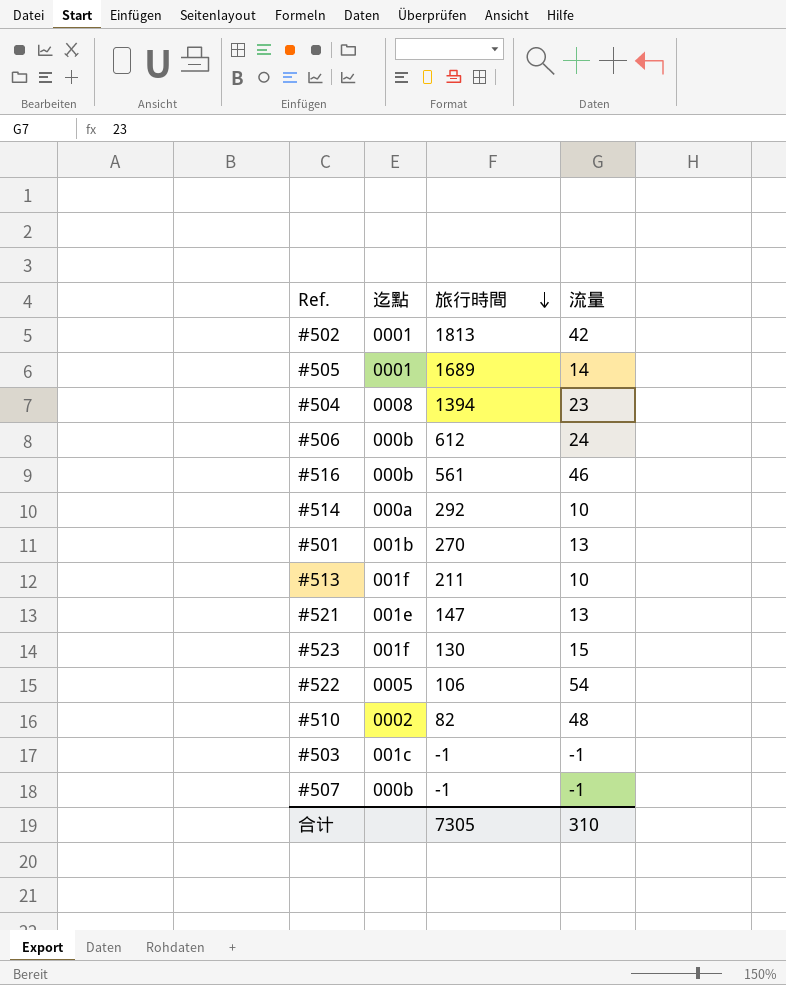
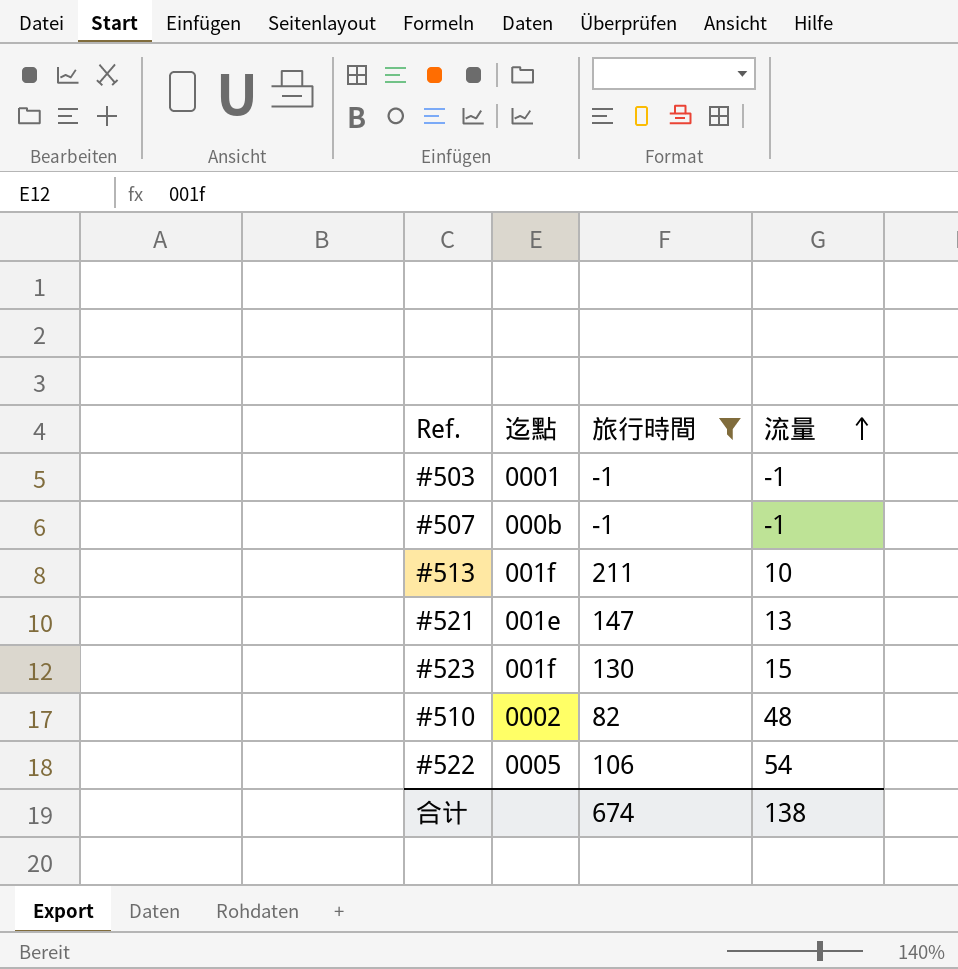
filter: none -> 旅行時間 <= 211
row order: 旅行時間 descending -> 流量 ascending
#503 | 迄點: 001c -> 0001
合计 | 旅行時間: 7305 -> 674
合计 | 流量: 310 -> 138

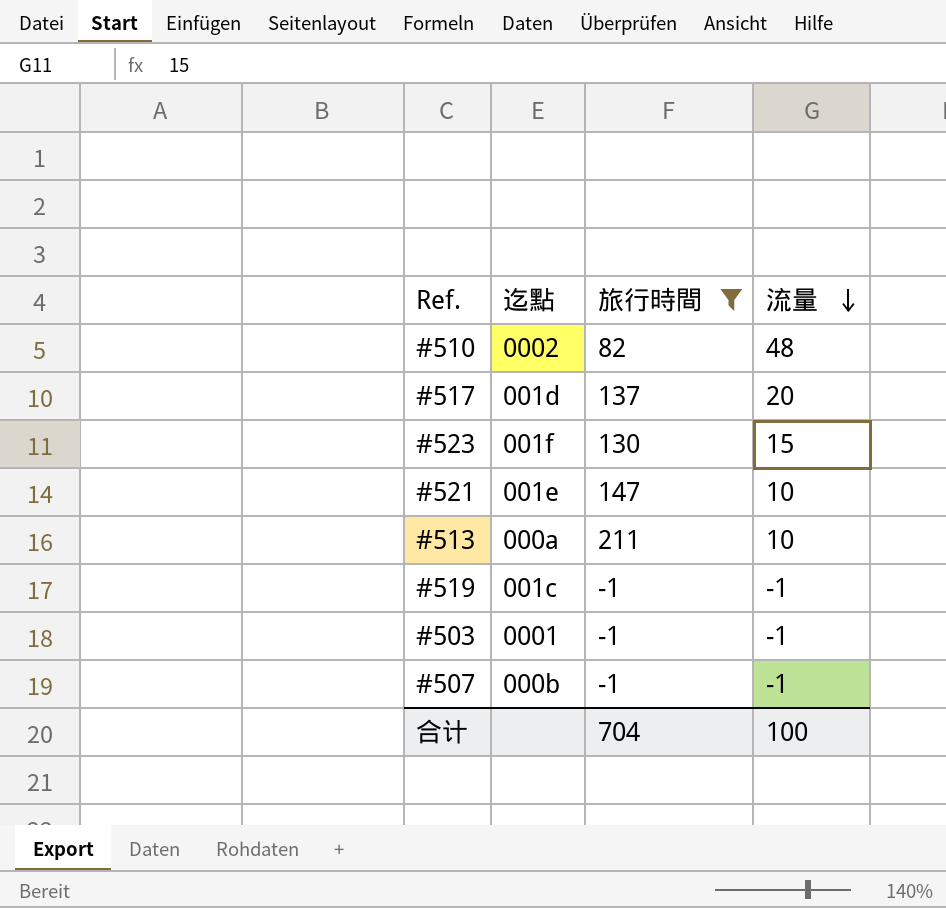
row order: 流量 ascending -> 流量 descending
row #522: 0005 | 106 | 54 -> none
row #517: none -> 001d | 137 | 20
#521 | 流量: 13 -> 10
#513 | 迄點: 001f -> 000a
row #519: none -> 001c | -1 | -1
合计 | 旅行時間: 674 -> 704
合计 | 流量: 138 -> 100

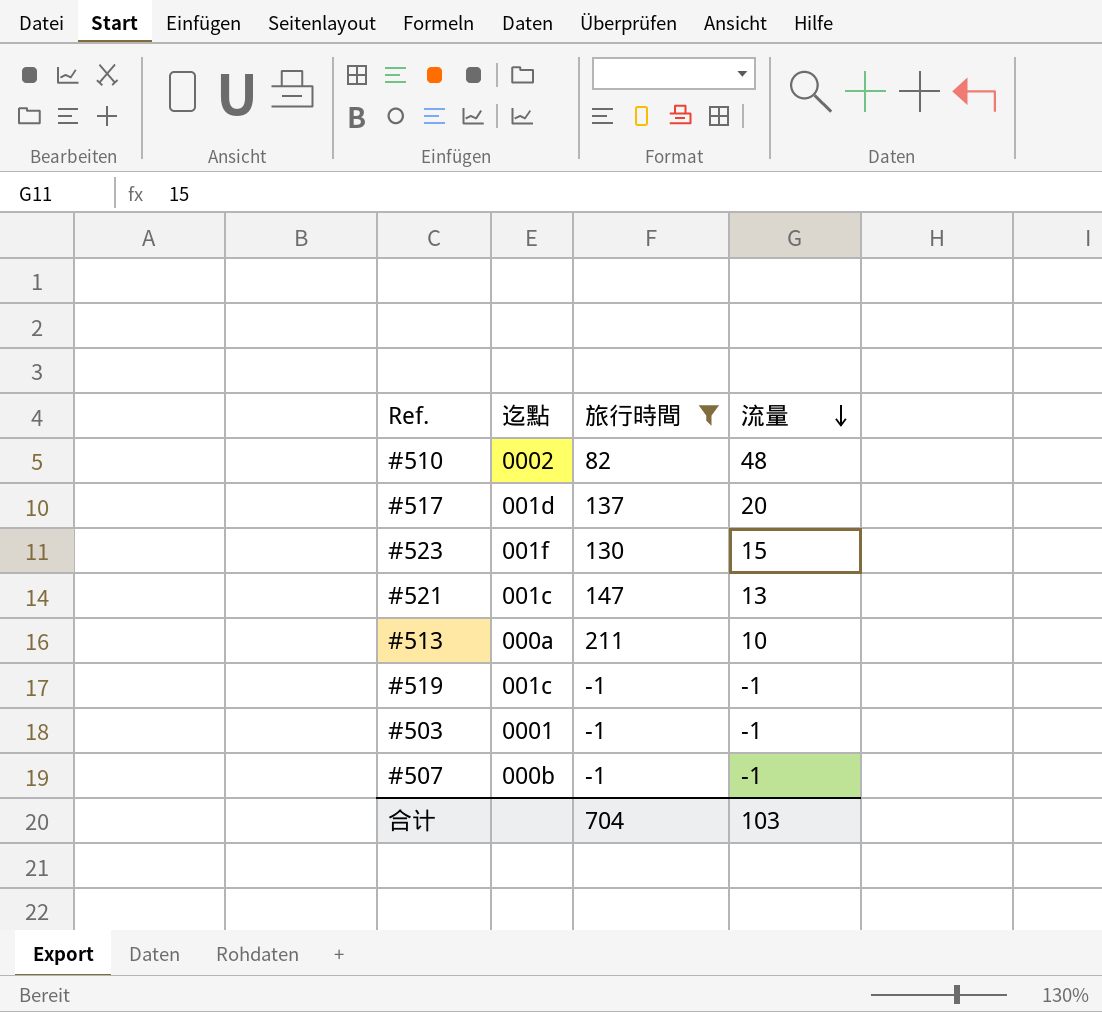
#521 | 迄點: 001e -> 001c
#521 | 流量: 10 -> 13
合计 | 流量: 100 -> 103

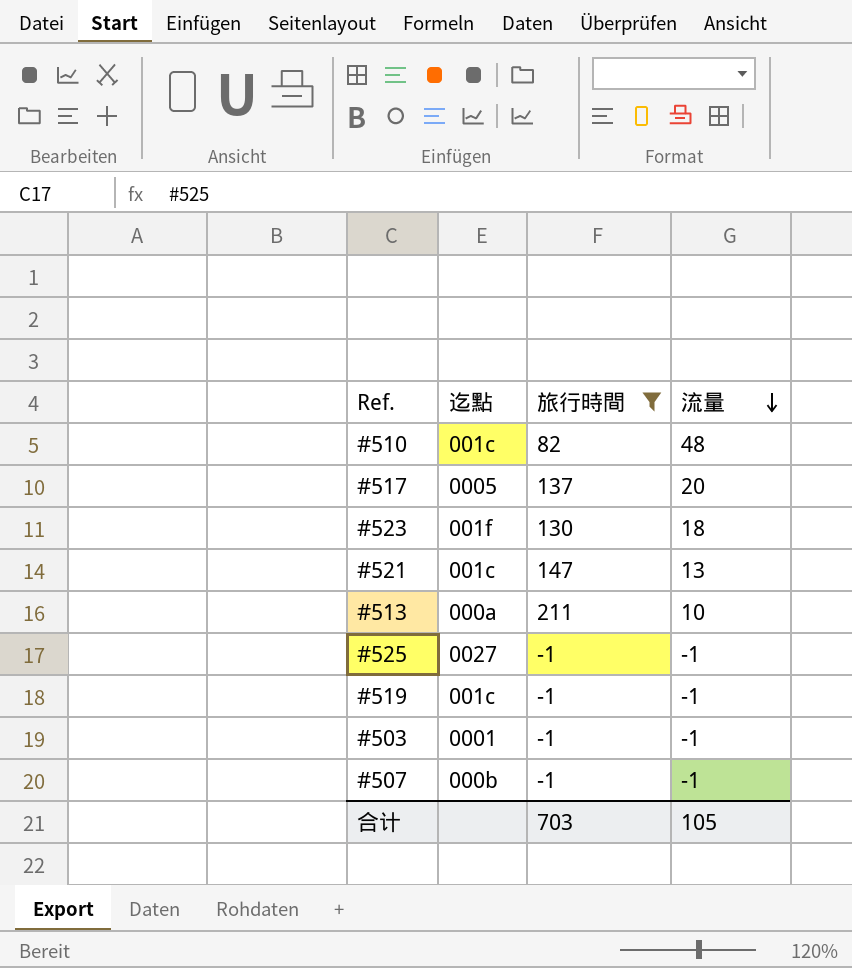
#510 | 迄點: 0002 -> 001c
#517 | 迄點: 001d -> 0005
#523 | 流量: 15 -> 18
row #525: none -> 0027 | -1 | -1
合计 | 旅行時間: 704 -> 703
合计 | 流量: 103 -> 105

